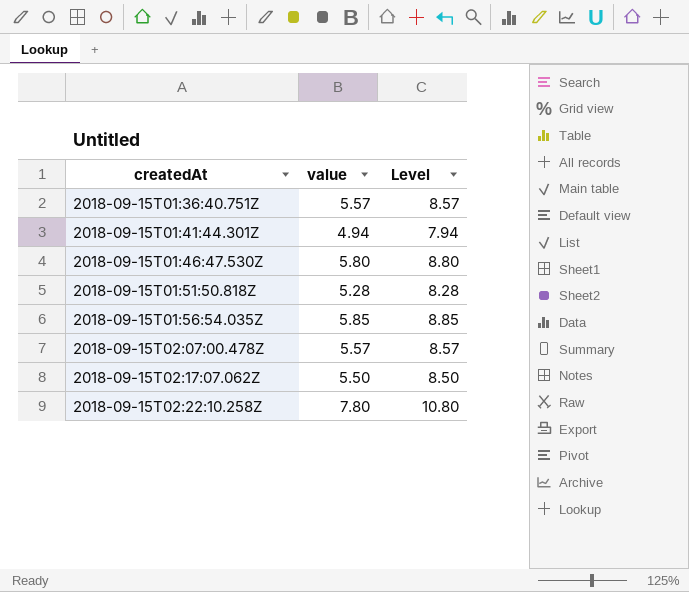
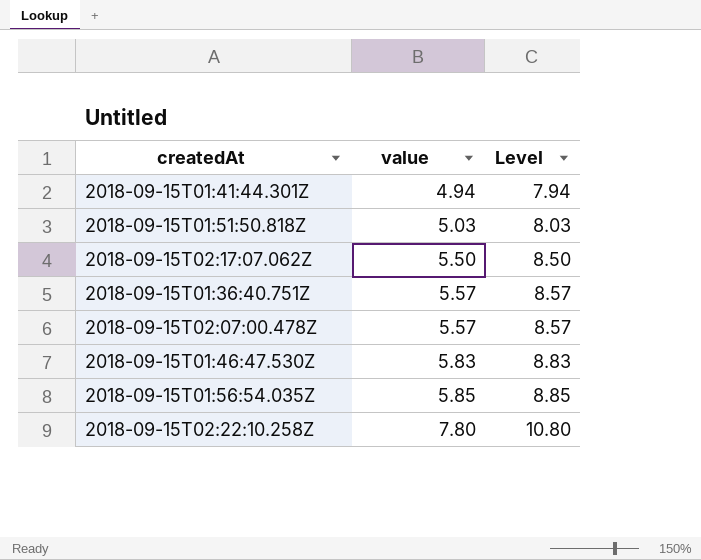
row order: createdAt ascending -> value ascending
2018-09-15T01:51:50.818Z | value: 5.28 -> 5.03
2018-09-15T01:51:50.818Z | Level: 8.28 -> 8.03
2018-09-15T01:46:47.530Z | value: 5.80 -> 5.83
2018-09-15T01:46:47.530Z | Level: 8.80 -> 8.83

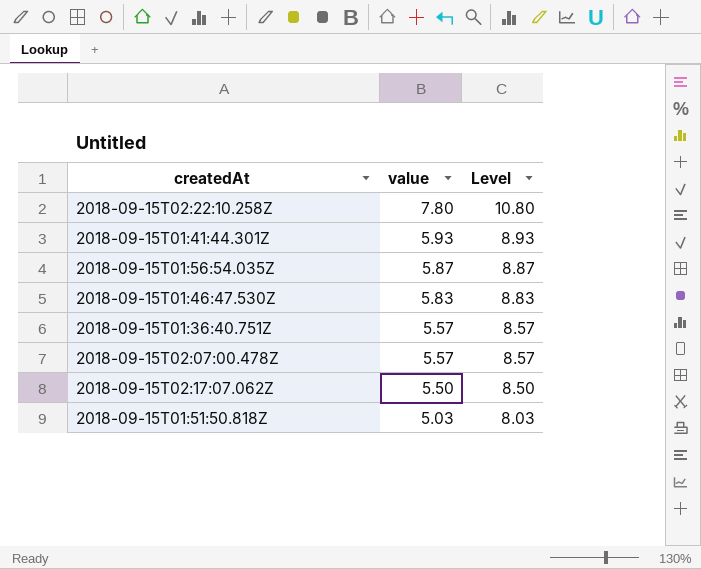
row order: value ascending -> value descending
2018-09-15T01:41:44.301Z | value: 4.94 -> 5.93
2018-09-15T01:41:44.301Z | Level: 7.94 -> 8.93
2018-09-15T01:56:54.035Z | value: 5.85 -> 5.87
2018-09-15T01:56:54.035Z | Level: 8.85 -> 8.87

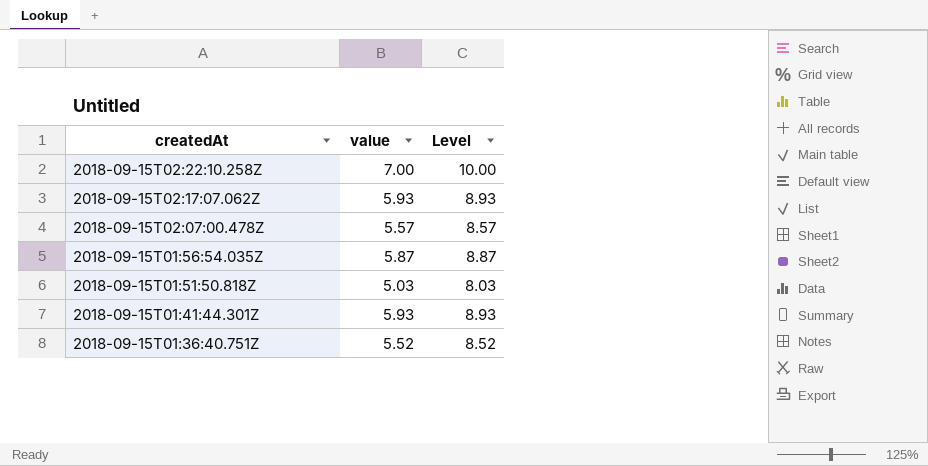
row order: value descending -> createdAt descending
row 2018-09-15T01:46:47.530Z: 5.83 | 8.83 -> none
2018-09-15T02:22:10.258Z | value: 7.80 -> 7.00
2018-09-15T02:22:10.258Z | Level: 10.80 -> 10.00
2018-09-15T02:17:07.062Z | value: 5.50 -> 5.93
2018-09-15T02:17:07.062Z | Level: 8.50 -> 8.93
2018-09-15T01:36:40.751Z | value: 5.57 -> 5.52
2018-09-15T01:36:40.751Z | Level: 8.57 -> 8.52

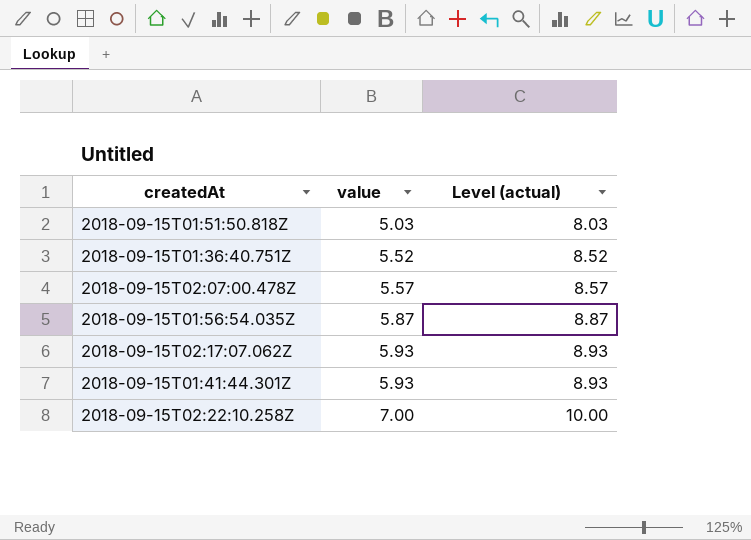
row order: createdAt descending -> value ascending
column name: Level -> Level (actual)

